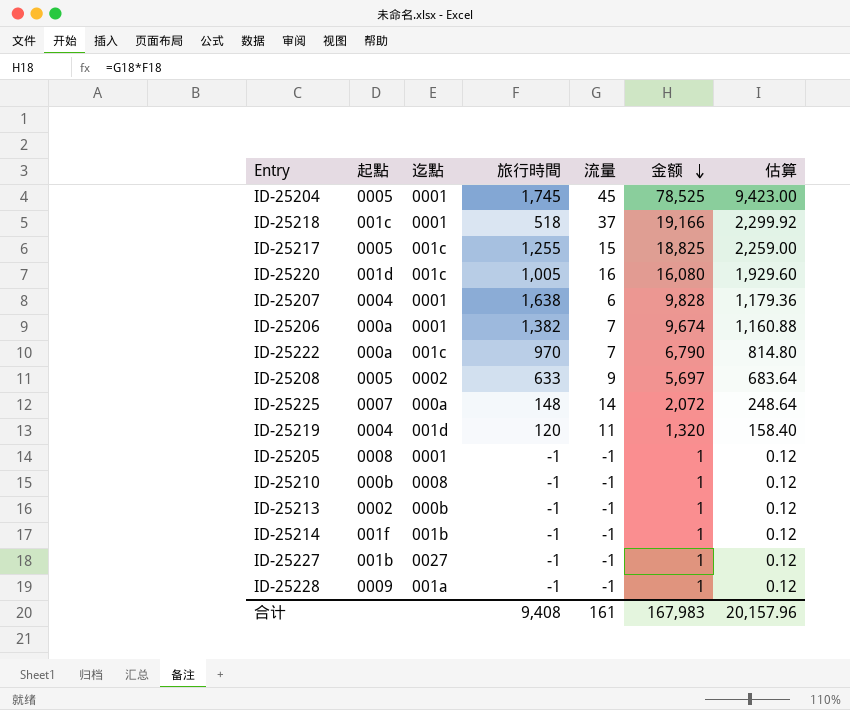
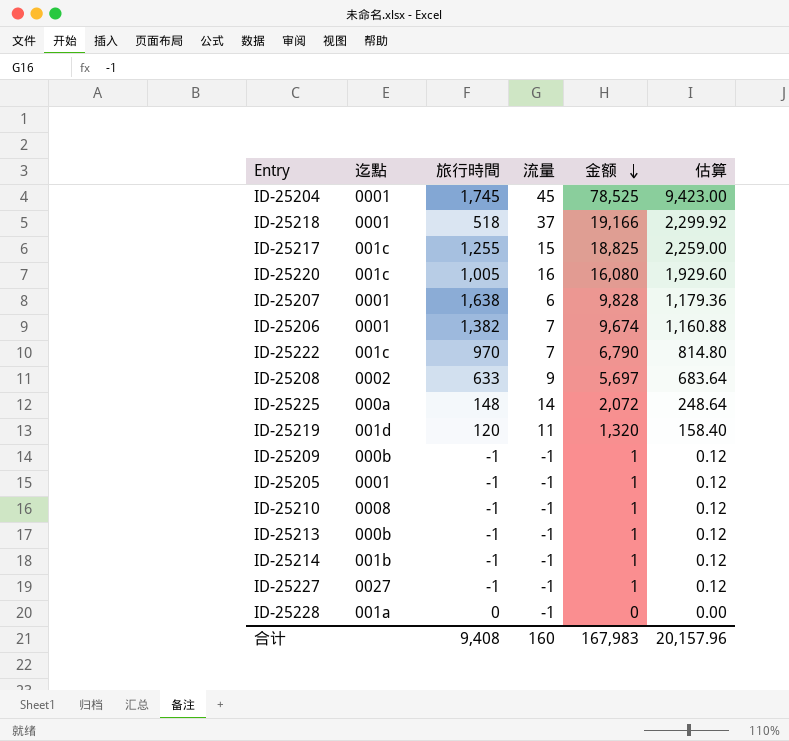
column 起點 | position: 2 -> none
row ID-25209: none -> 000b | -1 | -1 | 1 | 0.12
ID-25228 | 旅行時間: -1 -> 0
ID-25228 | 金额: 1 -> 0
ID-25228 | 估算: 0.12 -> 0.00
合计 | 流量: 161 -> 160

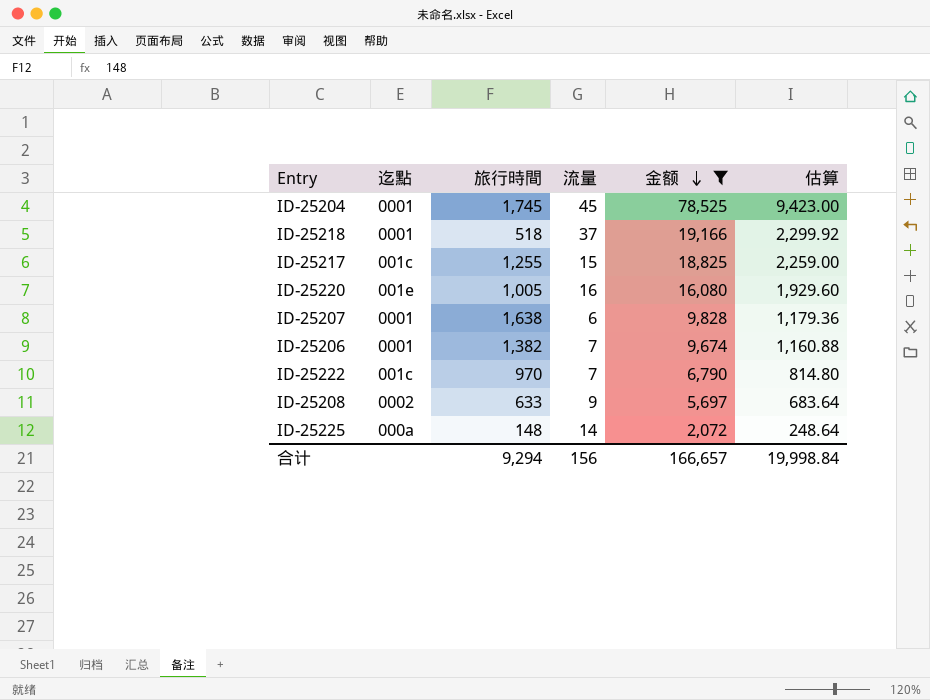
filter: none -> 金额 >= 2,072
ID-25220 | 迄點: 001c -> 001e
合计 | 旅行時間: 9,408 -> 9,294
合计 | 流量: 160 -> 156
合计 | 金额: 167,983 -> 166,657
合计 | 估算: 20,157.96 -> 19,998.84

